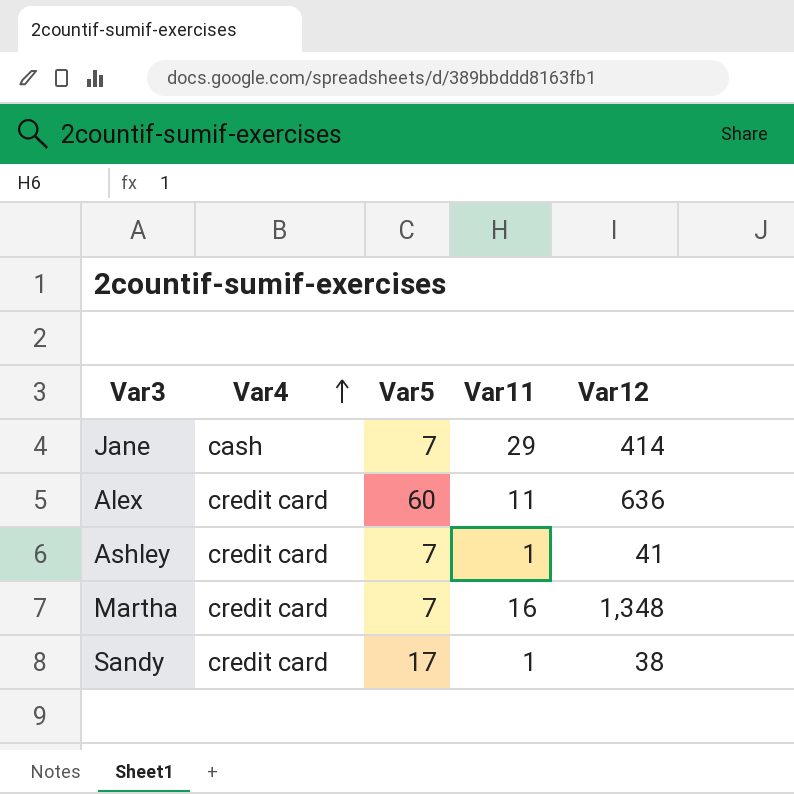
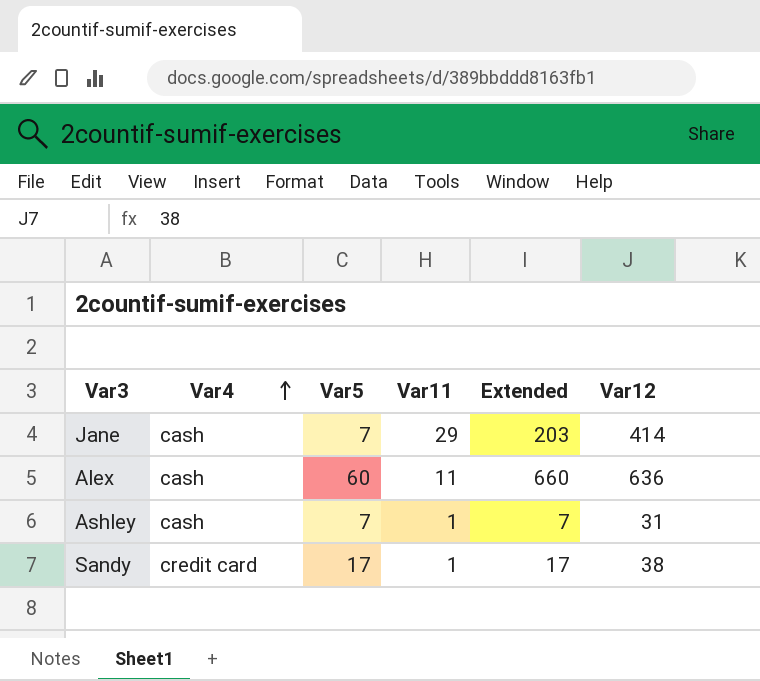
column Extended | formula: none -> [Var5] * [Var11]
row Martha: credit card | 7 | 16 | 1,348 -> none
Alex | Var4: credit card -> cash
Ashley | Var4: credit card -> cash
Ashley | Var12: 41 -> 31

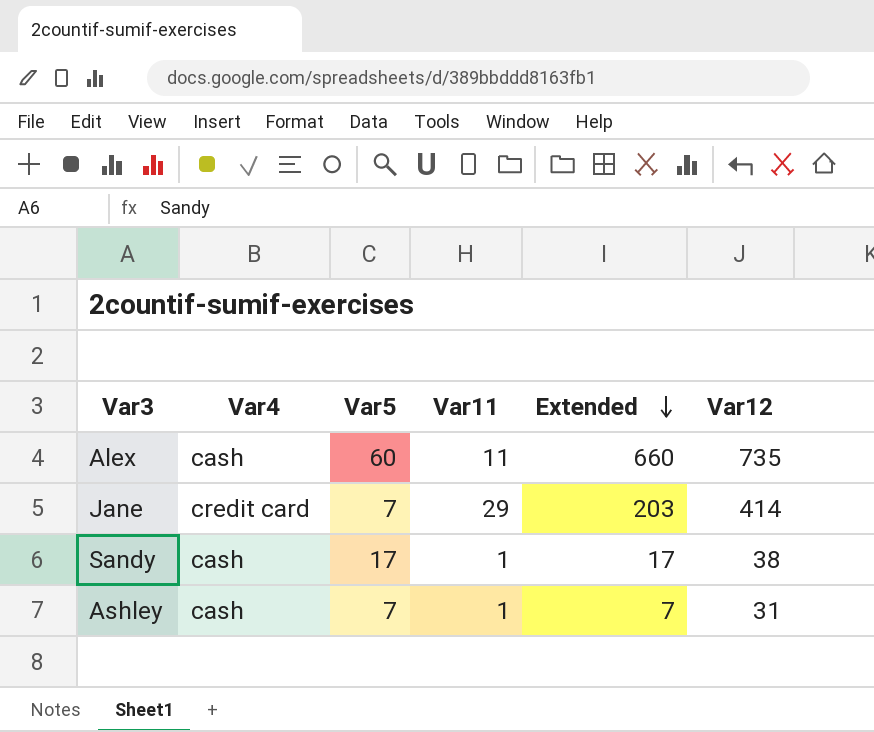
row order: Var4 ascending -> Extended descending
Alex | Var12: 636 -> 735
Jane | Var4: cash -> credit card
Sandy | Var4: credit card -> cash

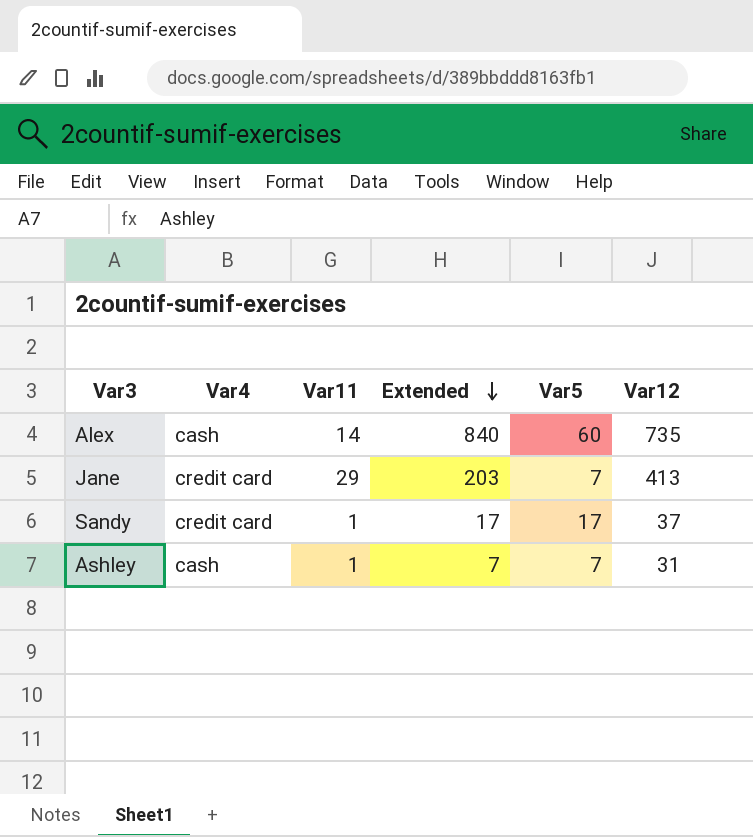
column Var5 | position: 3 -> 5
Alex | Var11: 11 -> 14
Alex | Extended: 660 -> 840
Jane | Var12: 414 -> 413
Sandy | Var4: cash -> credit card
Sandy | Var12: 38 -> 37

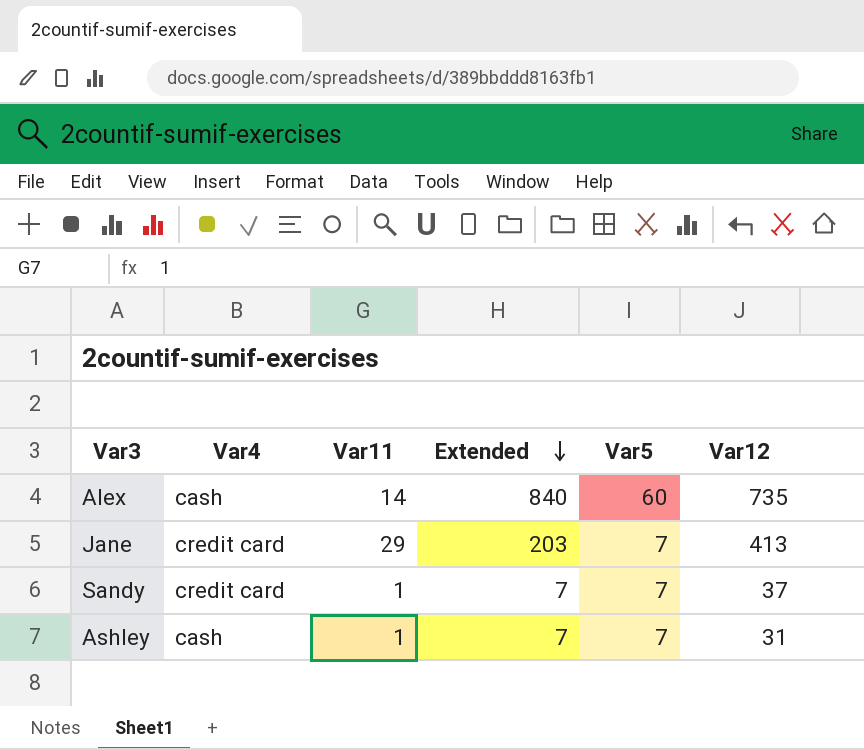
Sandy | Extended: 17 -> 7
Sandy | Var5: 17 -> 7

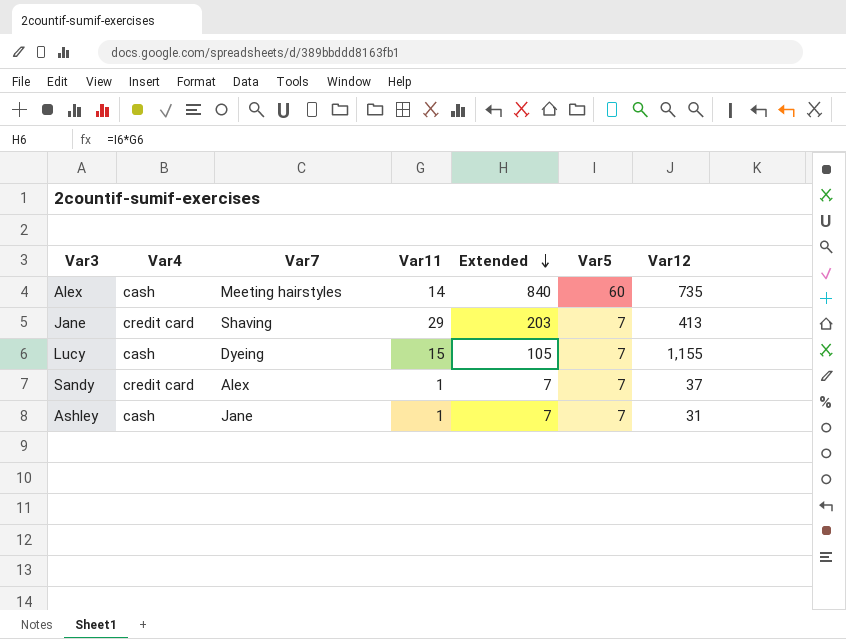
column Var7 | position: none -> 3
row Lucy: none -> cash | Dyeing | 15 | 105 | 7 | 1,155

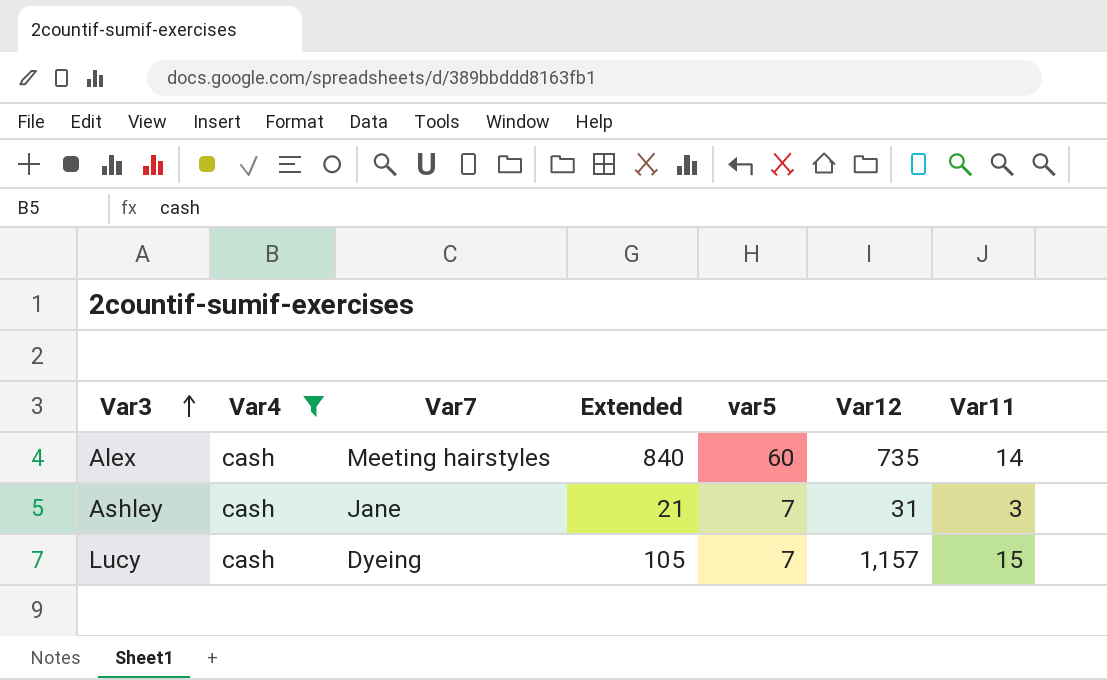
filter: none -> Var4 = cash
row order: Extended descending -> Var3 ascending
column name: Var5 -> var5
column Var11 | position: 4 -> 7
Ashley | Extended: 7 -> 21
Ashley | Var11: 1 -> 3
Lucy | Var12: 1,155 -> 1,157

